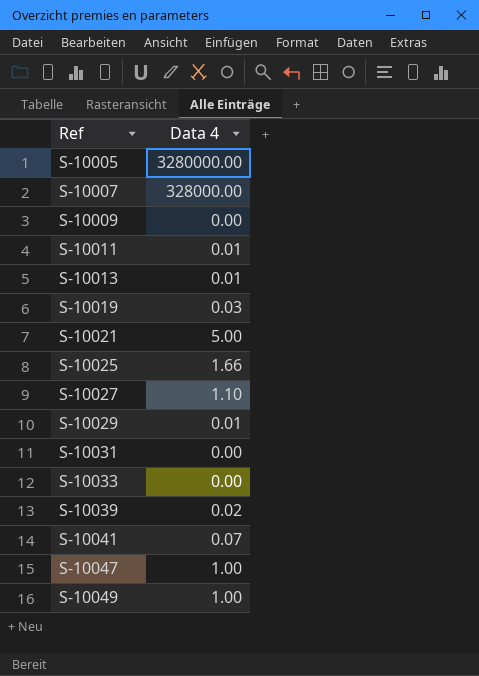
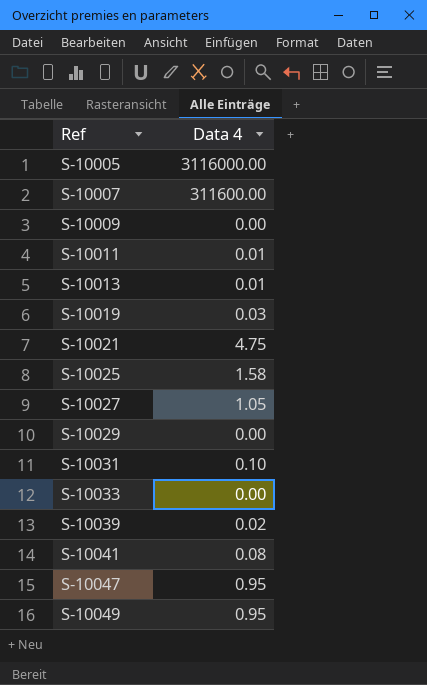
S-10005 | Data 4: 3280000.00 -> 3116000.00
S-10007 | Data 4: 328000.00 -> 311600.00
S-10021 | Data 4: 5.00 -> 4.75
S-10025 | Data 4: 1.66 -> 1.58
S-10027 | Data 4: 1.10 -> 1.05
S-10029 | Data 4: 0.01 -> 0.00
S-10031 | Data 4: 0.00 -> 0.10
S-10041 | Data 4: 0.07 -> 0.08
S-10047 | Data 4: 1.00 -> 0.95
S-10049 | Data 4: 1.00 -> 0.95

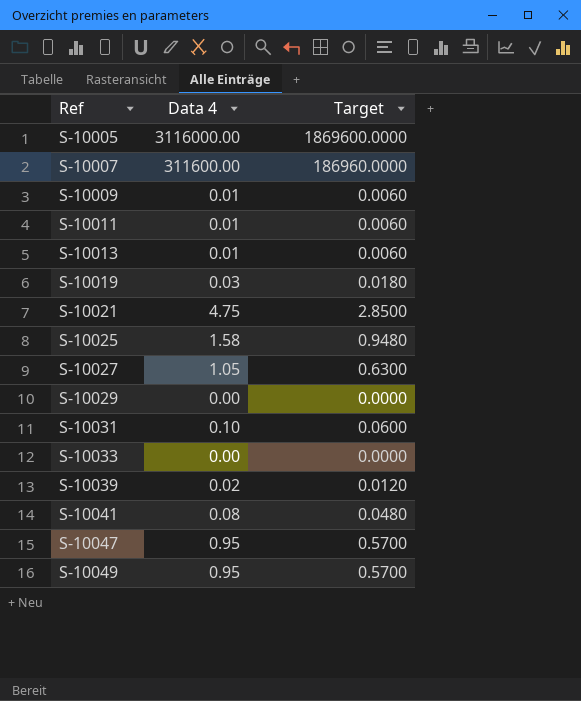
column Target | formula: none -> [Data 4] * 0.6
S-10009 | Data 4: 0.00 -> 0.01

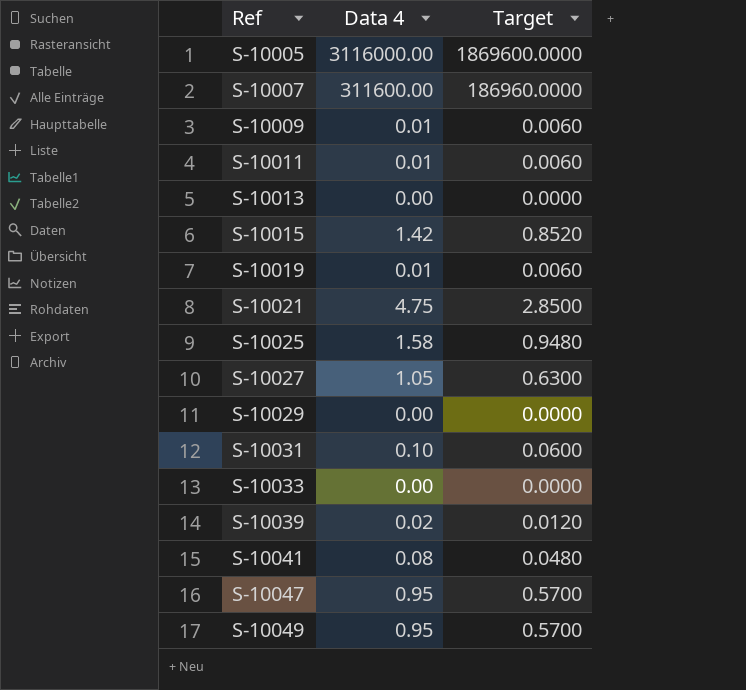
S-10013 | Data 4: 0.01 -> 0.00
S-10013 | Target: 0.0060 -> 0.0000
row S-10015: none -> 1.42 | 0.8520
S-10019 | Data 4: 0.03 -> 0.01
S-10019 | Target: 0.0180 -> 0.0060

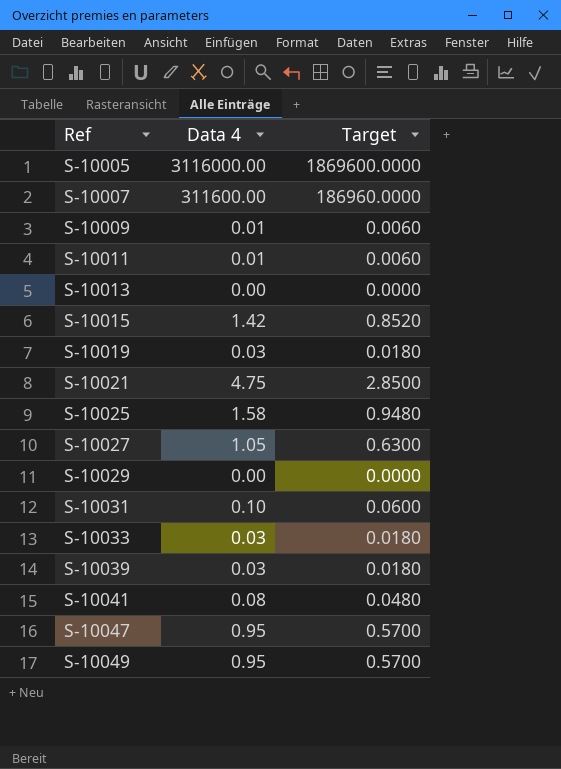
S-10019 | Data 4: 0.01 -> 0.03
S-10019 | Target: 0.0060 -> 0.0180
S-10033 | Data 4: 0.00 -> 0.03
S-10033 | Target: 0.0000 -> 0.0180
S-10039 | Data 4: 0.02 -> 0.03
S-10039 | Target: 0.0120 -> 0.0180

